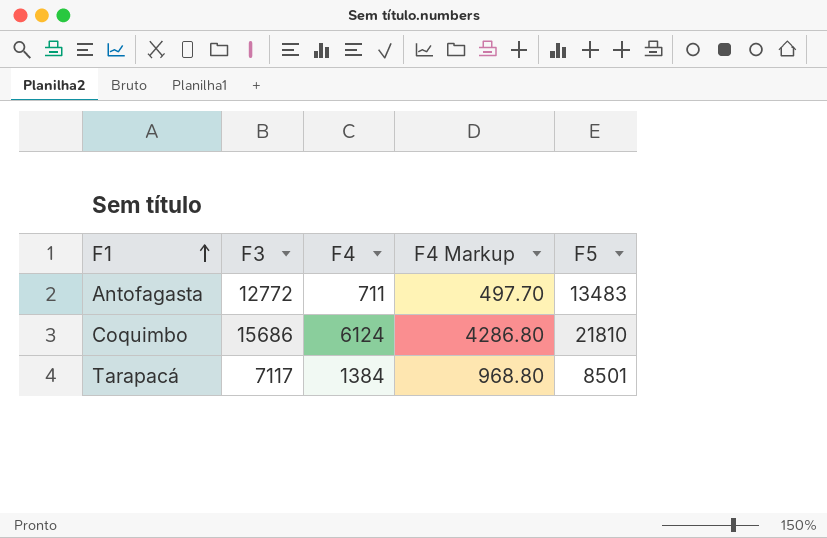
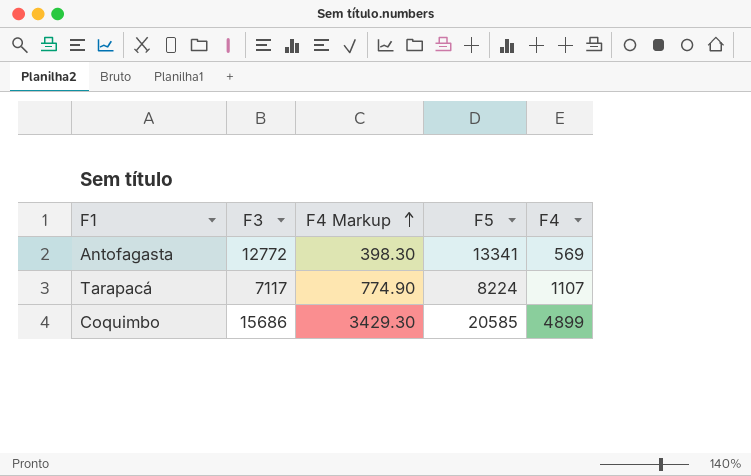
row order: F1 ascending -> F4 Markup ascending
column F4 | position: 3 -> 5
Antofagasta | F4 Markup: 497.70 -> 398.30
Antofagasta | F5: 13483 -> 13341
Antofagasta | F4: 711 -> 569
Tarapacá | F4 Markup: 968.80 -> 774.90
Tarapacá | F5: 8501 -> 8224
Tarapacá | F4: 1384 -> 1107
Coquimbo | F4 Markup: 4286.80 -> 3429.30
Coquimbo | F5: 21810 -> 20585
Coquimbo | F4: 6124 -> 4899

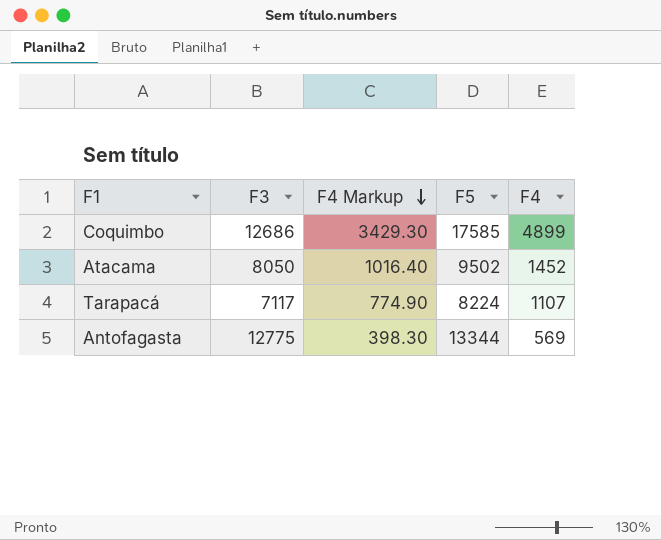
row order: F4 Markup ascending -> F4 Markup descending
Coquimbo | F3: 15686 -> 12686
Coquimbo | F5: 20585 -> 17585
row Atacama: none -> 8050 | 1016.40 | 9502 | 1452
Antofagasta | F3: 12772 -> 12775
Antofagasta | F5: 13341 -> 13344

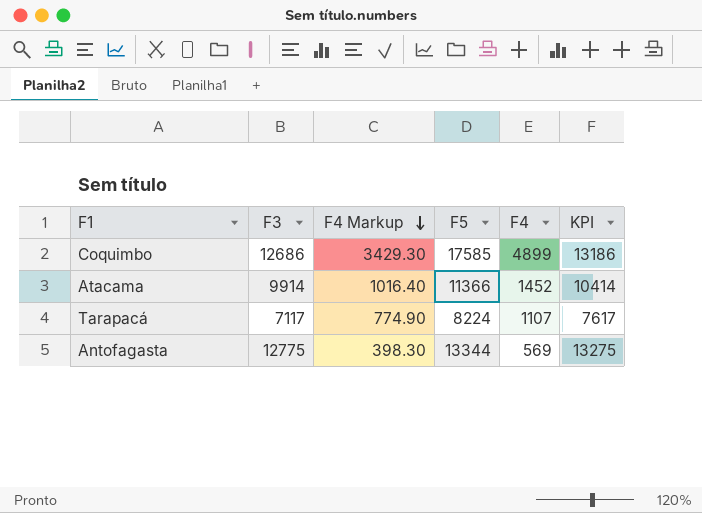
column KPI | formula: none -> [F3] + 500
Atacama | F3: 8050 -> 9914
Atacama | F5: 9502 -> 11366

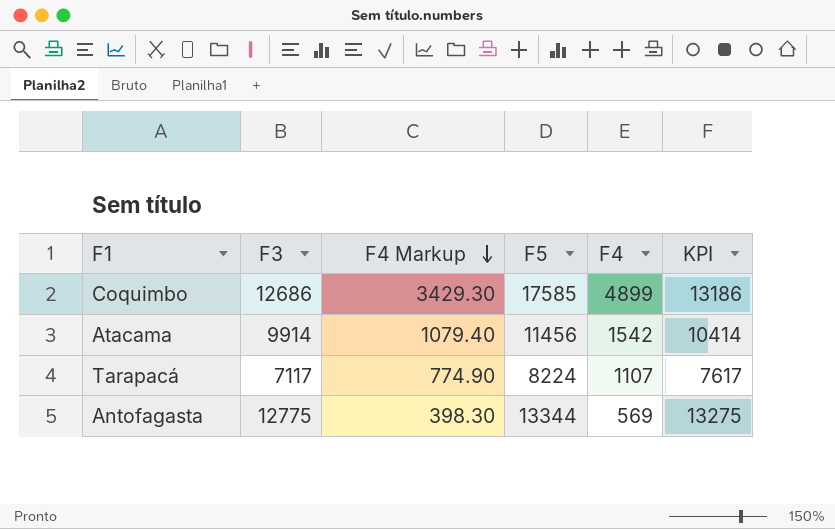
Atacama | F4 Markup: 1016.40 -> 1079.40
Atacama | F5: 11366 -> 11456
Atacama | F4: 1452 -> 1542

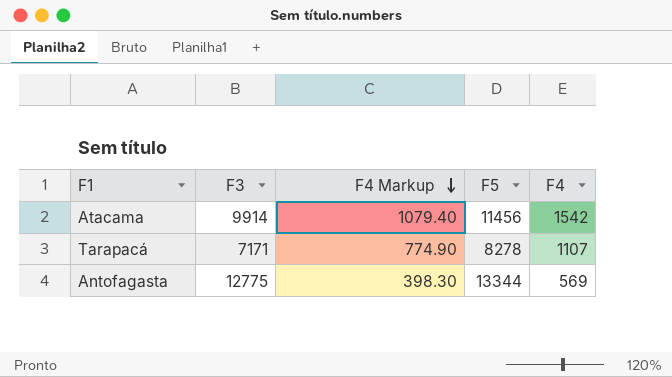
column KPI | formula: [F3] + 500 -> none
row Coquimbo: 12686 | 3429.30 | 17585 | 4899 | 13186 -> none
Tarapacá | F3: 7117 -> 7171
Tarapacá | F5: 8224 -> 8278

